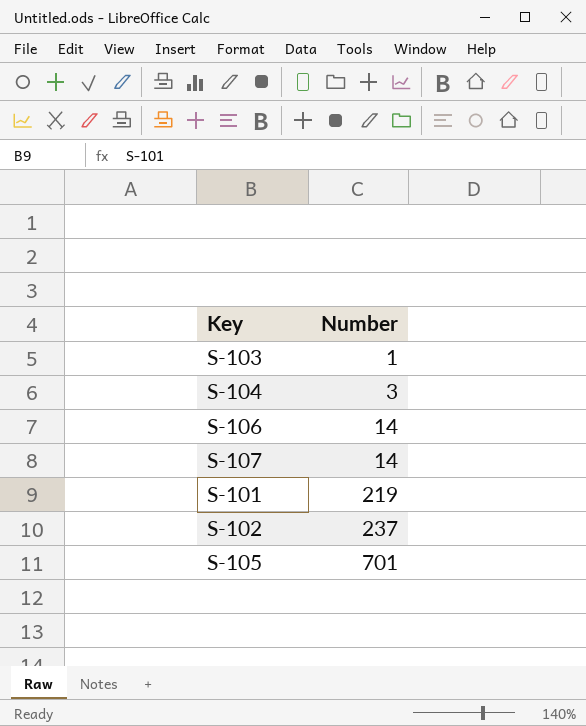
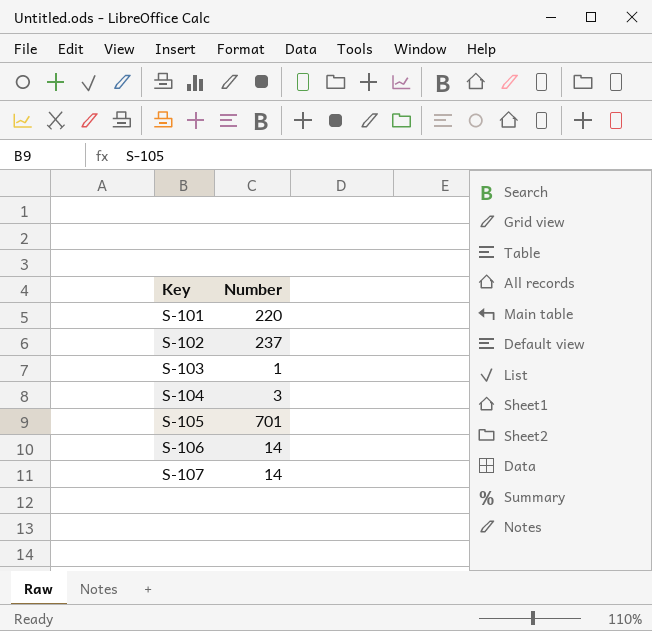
row order: Number ascending -> Key ascending
S-101 | Number: 219 -> 220

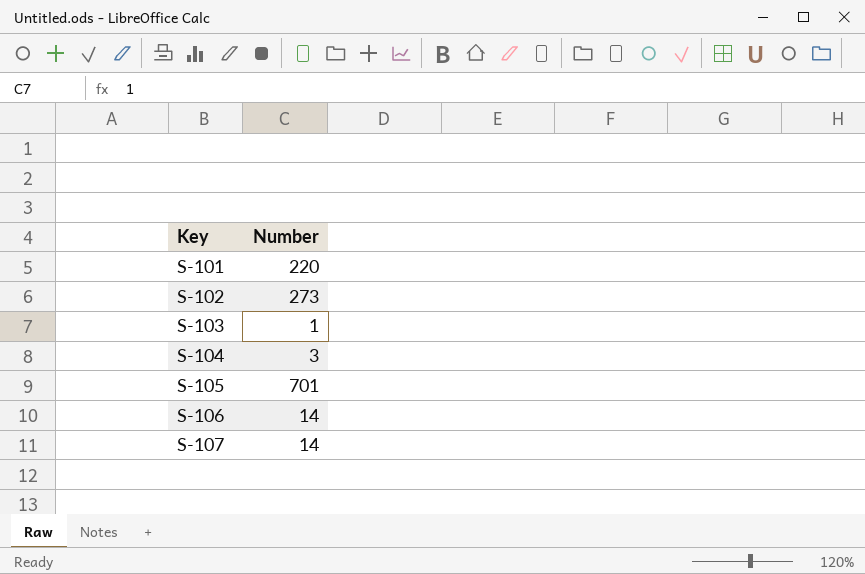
S-102 | Number: 237 -> 273

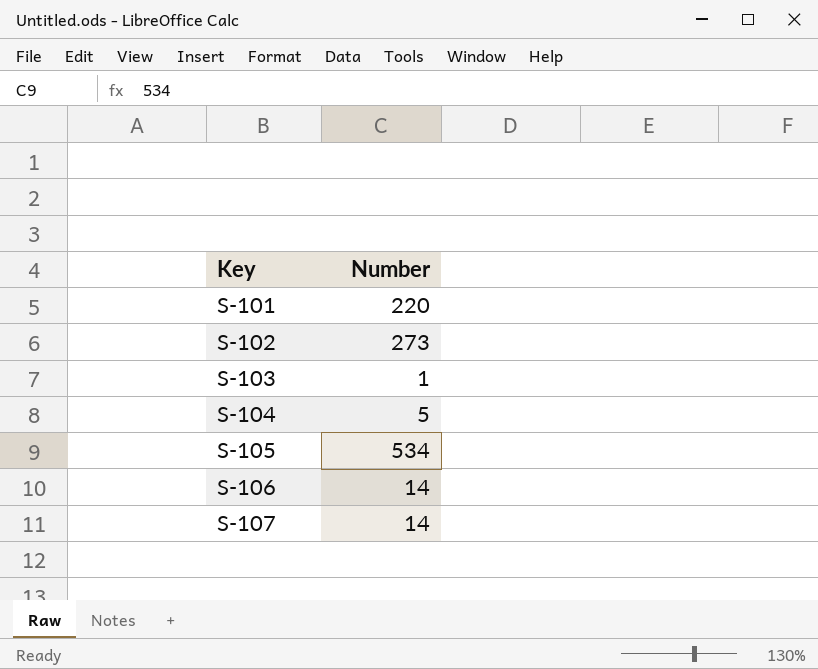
S-104 | Number: 3 -> 5
S-105 | Number: 701 -> 534

